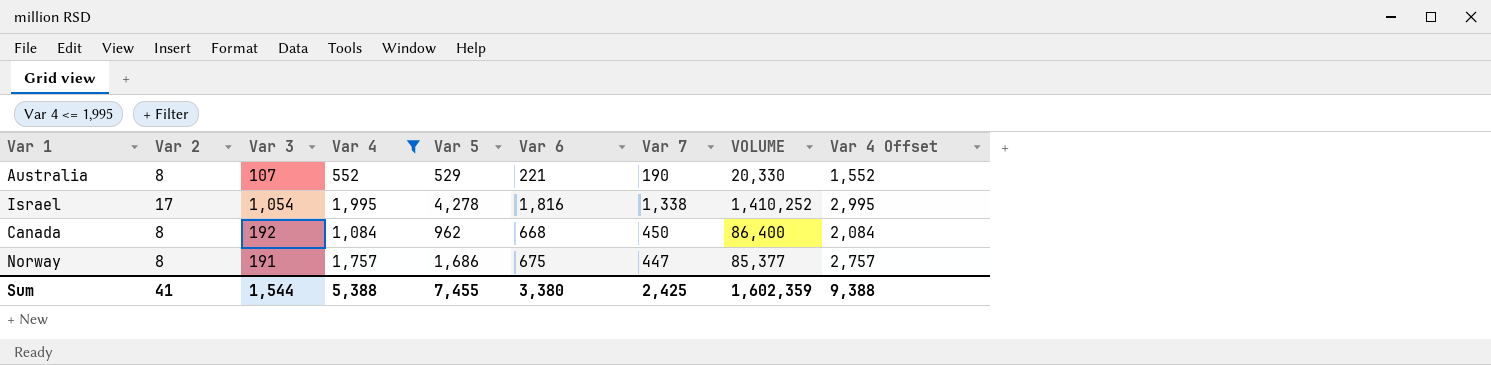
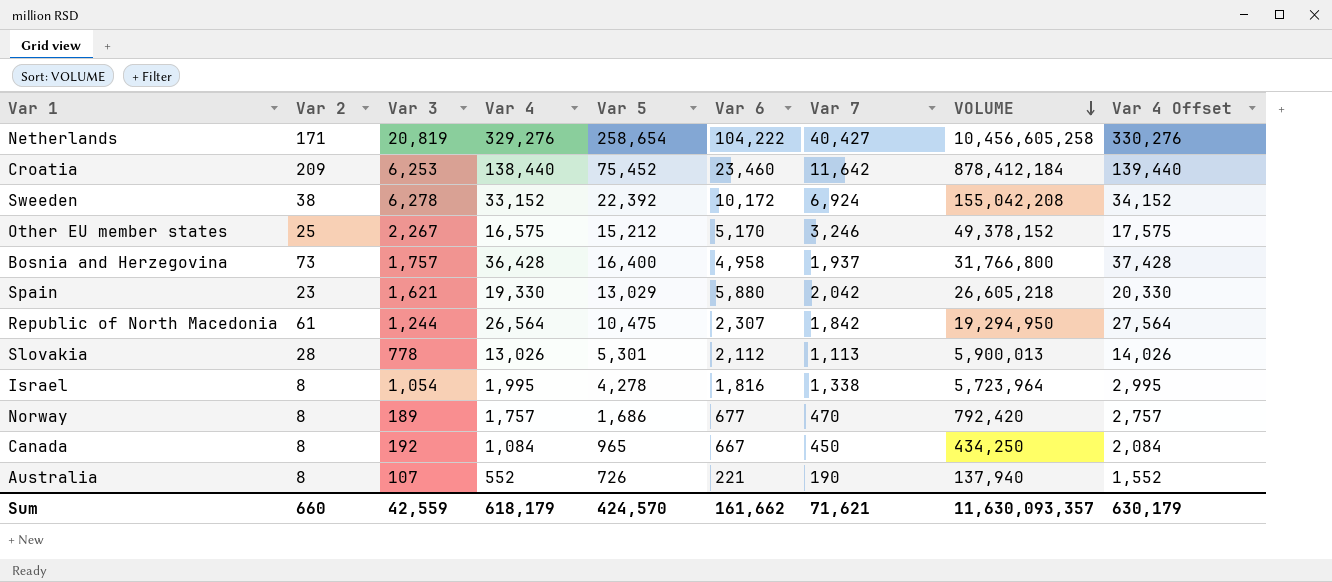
filter: Var 4 <= 1,995 -> none
row order: none -> VOLUME descending
column VOLUME | formula: [Var 3] * [Var 7] -> [Var 5] * [Var 7]
Israel | Var 2: 17 -> 8
Norway | Var 3: 191 -> 189
Norway | Var 6: 675 -> 677
Norway | Var 7: 447 -> 470
Canada | Var 5: 962 -> 965
Canada | Var 6: 668 -> 667
Australia | Var 5: 529 -> 726
Sum | Var 2: 41 -> 660
Sum | Var 3: 1,544 -> 42,559
Sum | Var 4: 5,388 -> 618,179
Sum | Var 5: 7,455 -> 424,570
Sum | Var 6: 3,380 -> 161,662
Sum | Var 7: 2,425 -> 71,621
Sum | VOLUME: 1,602,359 -> 11,630,093,357
Sum | Var 4 Offset: 9,388 -> 630,179

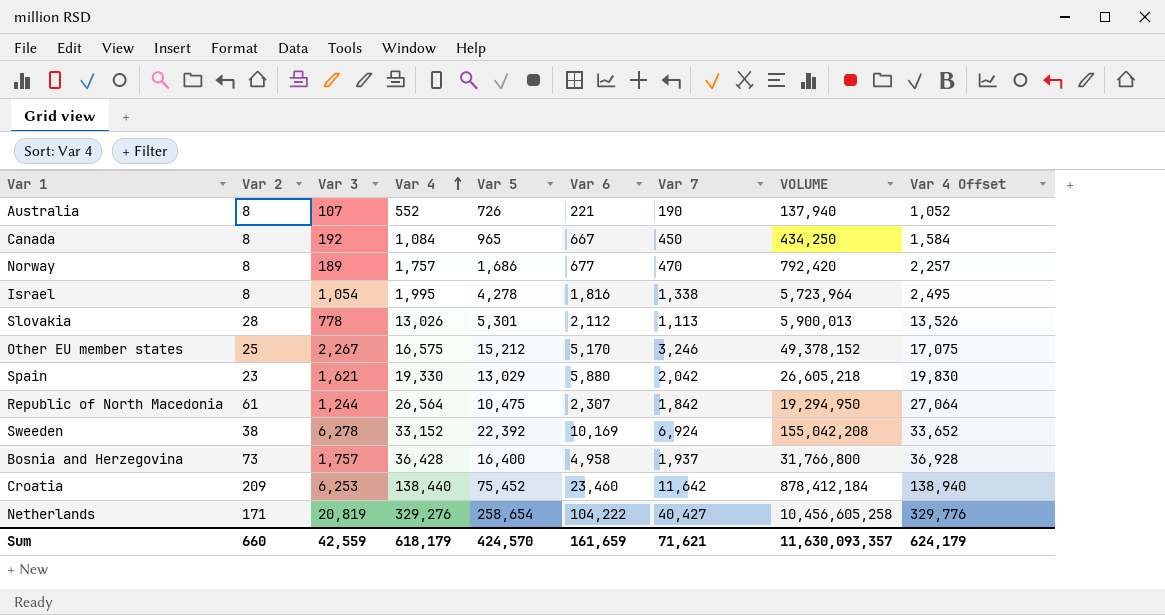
row order: VOLUME descending -> Var 4 ascending
column Var 4 Offset | formula: [Var 4] + 1000 -> [Var 4] + 500
Sweeden | Var 6: 10,172 -> 10,169
Sum | Var 6: 161,662 -> 161,659
Sum | Var 4 Offset: 630,179 -> 624,179

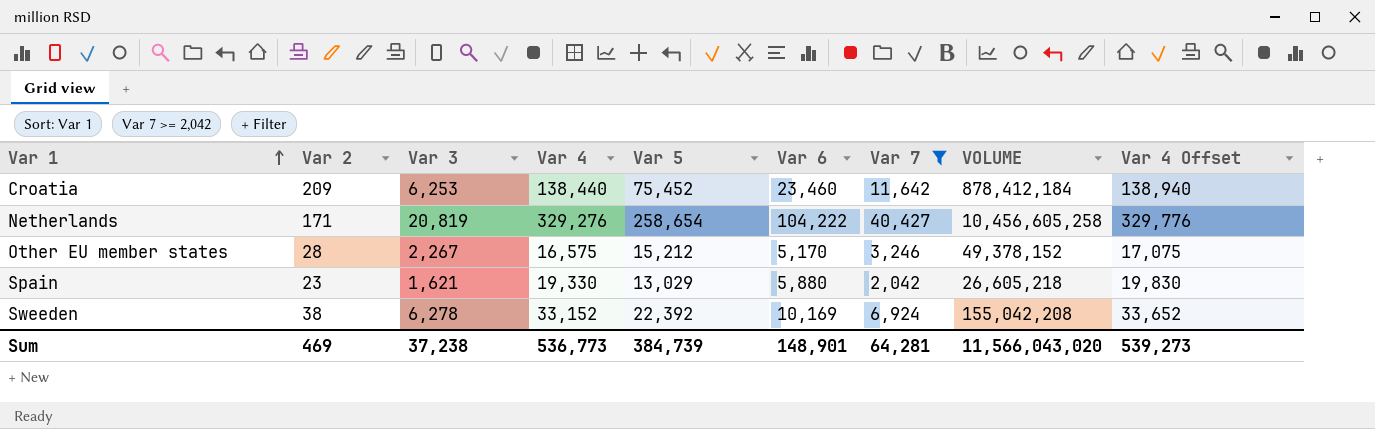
filter: none -> Var 7 >= 2,042
row order: Var 4 ascending -> Var 1 ascending
Other EU member states | Var 2: 25 -> 28
Sum | Var 2: 660 -> 469
Sum | Var 3: 42,559 -> 37,238
Sum | Var 4: 618,179 -> 536,773
Sum | Var 5: 424,570 -> 384,739
Sum | Var 6: 161,659 -> 148,901
Sum | Var 7: 71,621 -> 64,281
Sum | VOLUME: 11,630,093,357 -> 11,566,043,020
Sum | Var 4 Offset: 624,179 -> 539,273

